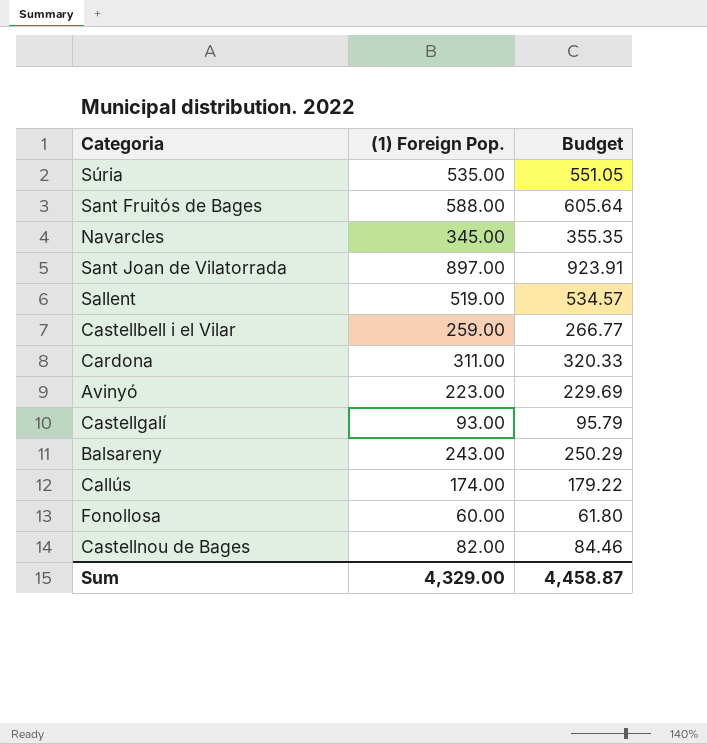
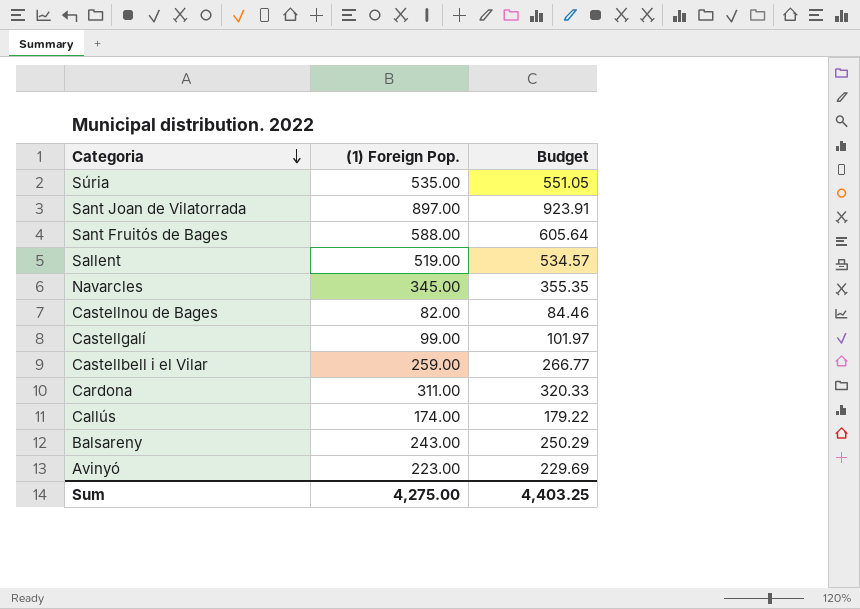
row order: none -> Categoria descending
row Fonollosa: 60.00 | 61.80 -> none
Castellgalí | (1) Foreign Pop.: 93.00 -> 99.00
Castellgalí | Budget: 95.79 -> 101.97
Sum | (1) Foreign Pop.: 4,329.00 -> 4,275.00
Sum | Budget: 4,458.87 -> 4,403.25

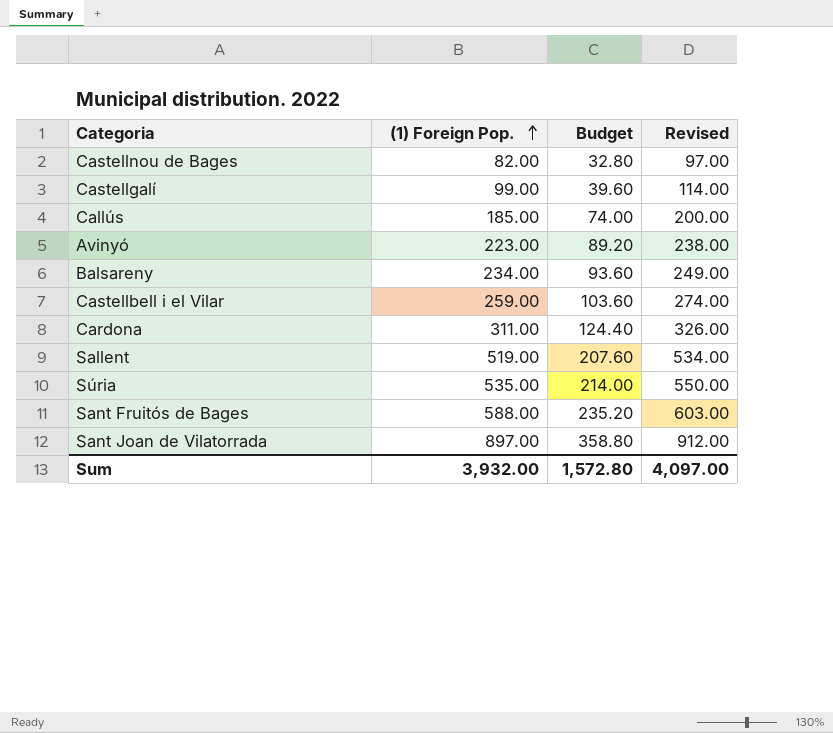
row order: Categoria descending -> (1) Foreign Pop. ascending
column Budget | formula: [(1) Foreign Pop.] * 1.03 -> [(1) Foreign Pop.] * 0.4
column Revised | formula: none -> [(1) Foreign Pop.] + 15
row Navarcles: 345.00 | 355.35 -> none
Callús | (1) Foreign Pop.: 174.00 -> 185.00
Balsareny | (1) Foreign Pop.: 243.00 -> 234.00
Sum | (1) Foreign Pop.: 4,275.00 -> 3,932.00
Sum | Budget: 4,403.25 -> 1,572.80

